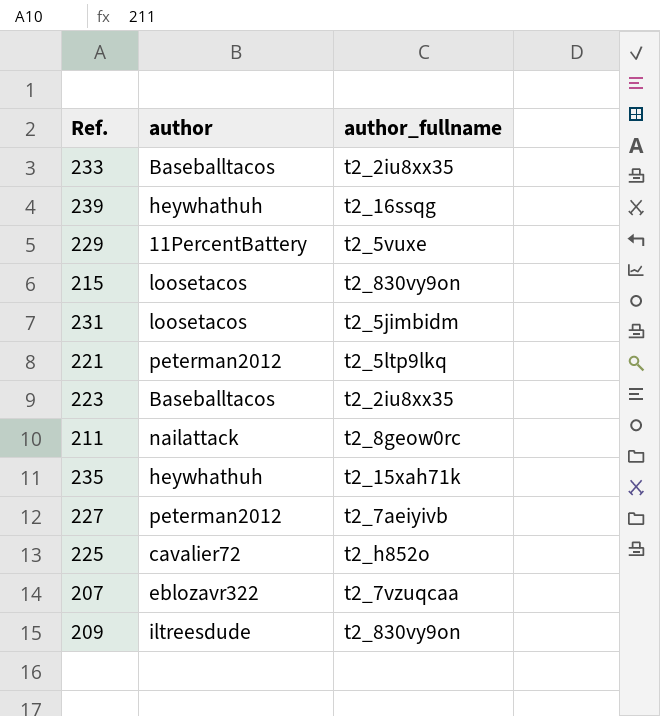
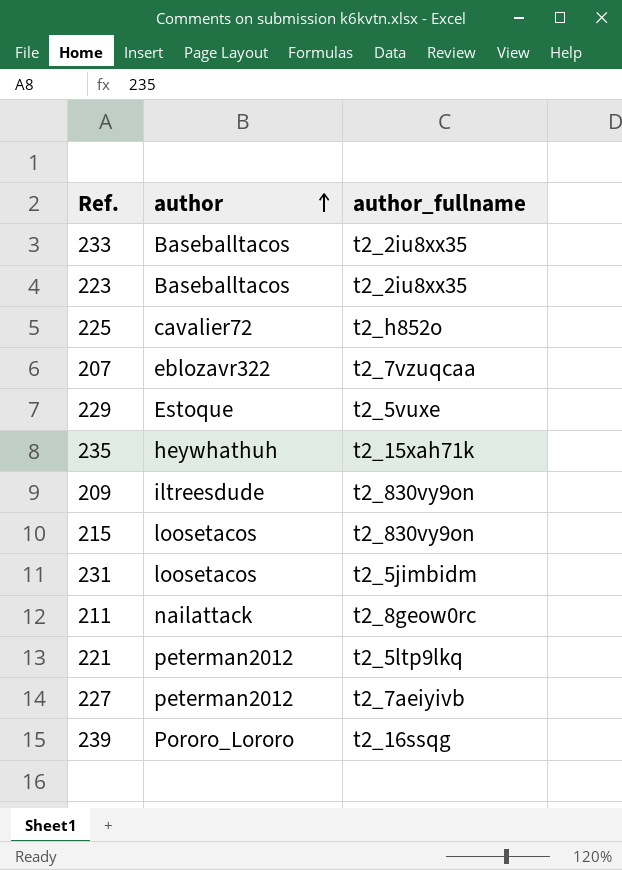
row order: none -> author ascending
229 | author: 11PercentBattery -> Estoque
239 | author: heywhathuh -> Pororo_Lororo

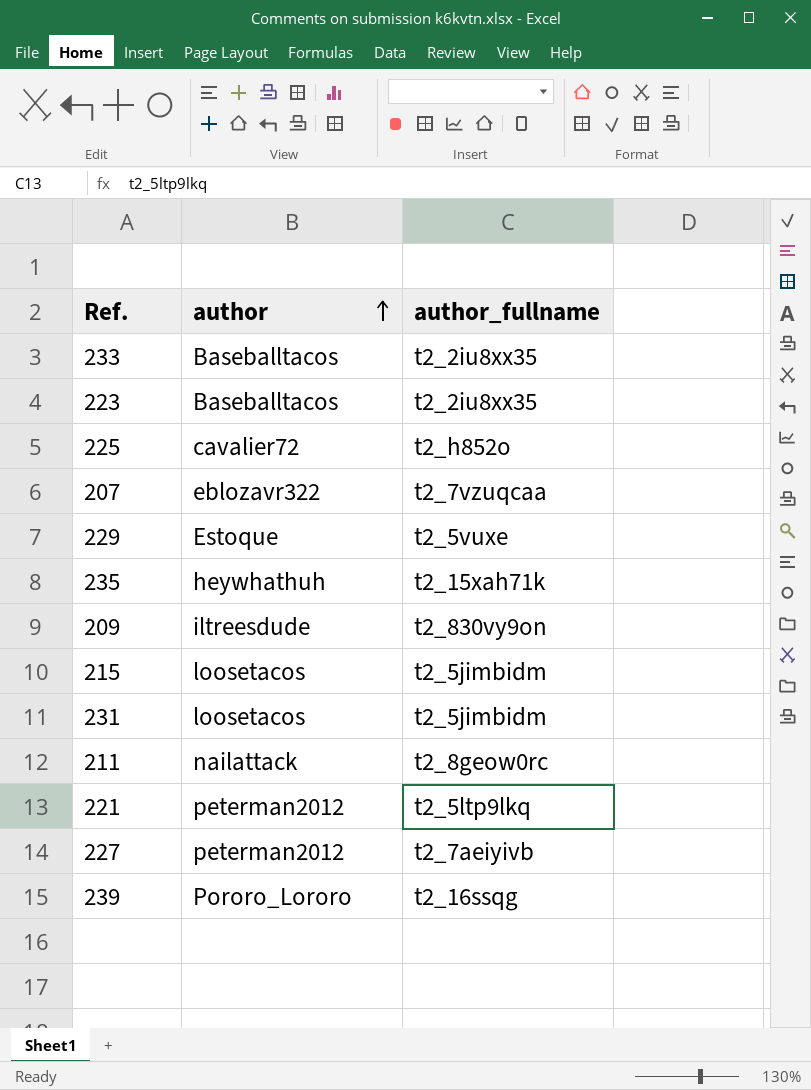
215 | author_fullname: t2_830vy9on -> t2_5jimbidm

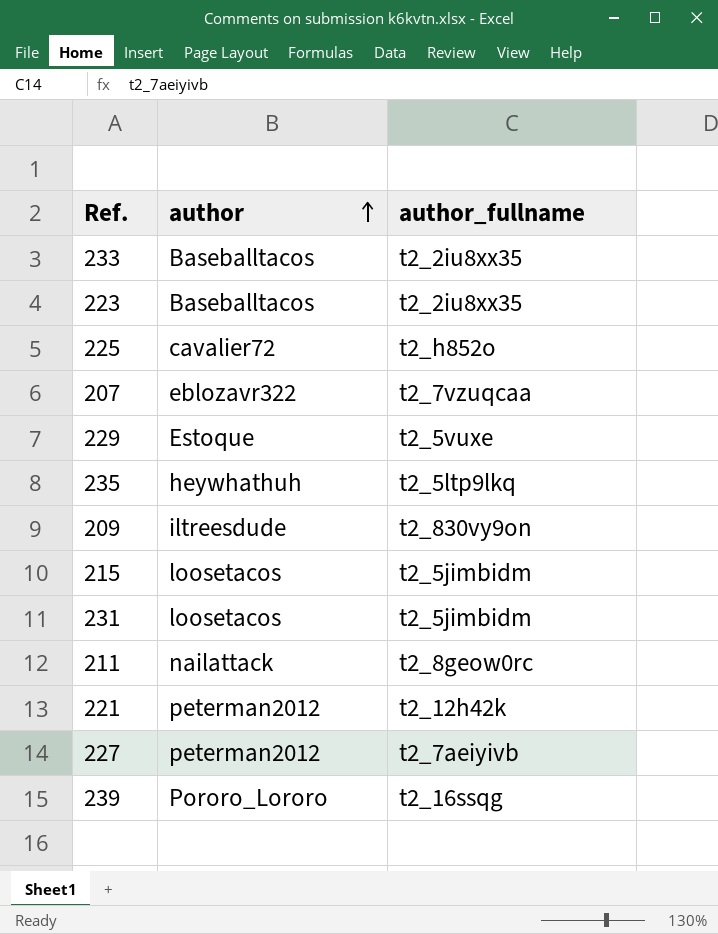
235 | author_fullname: t2_15xah71k -> t2_5ltp9lkq
221 | author_fullname: t2_5ltp9lkq -> t2_12h42k

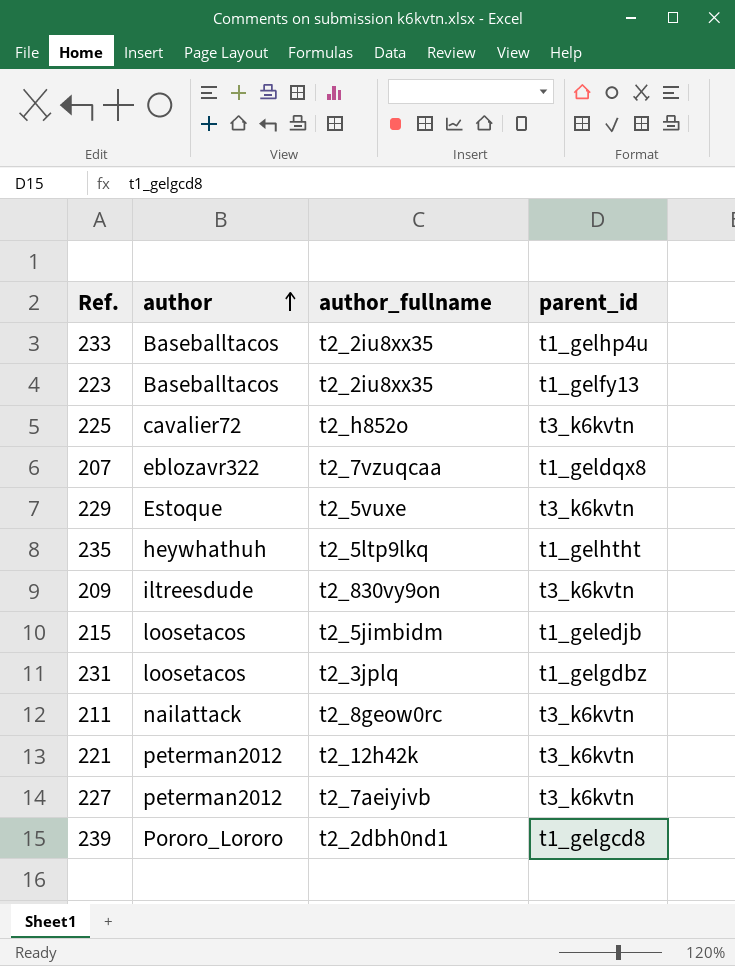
column parent_id | position: none -> 4
231 | author_fullname: t2_5jimbidm -> t2_3jplq
239 | author_fullname: t2_16ssqg -> t2_2dbh0nd1

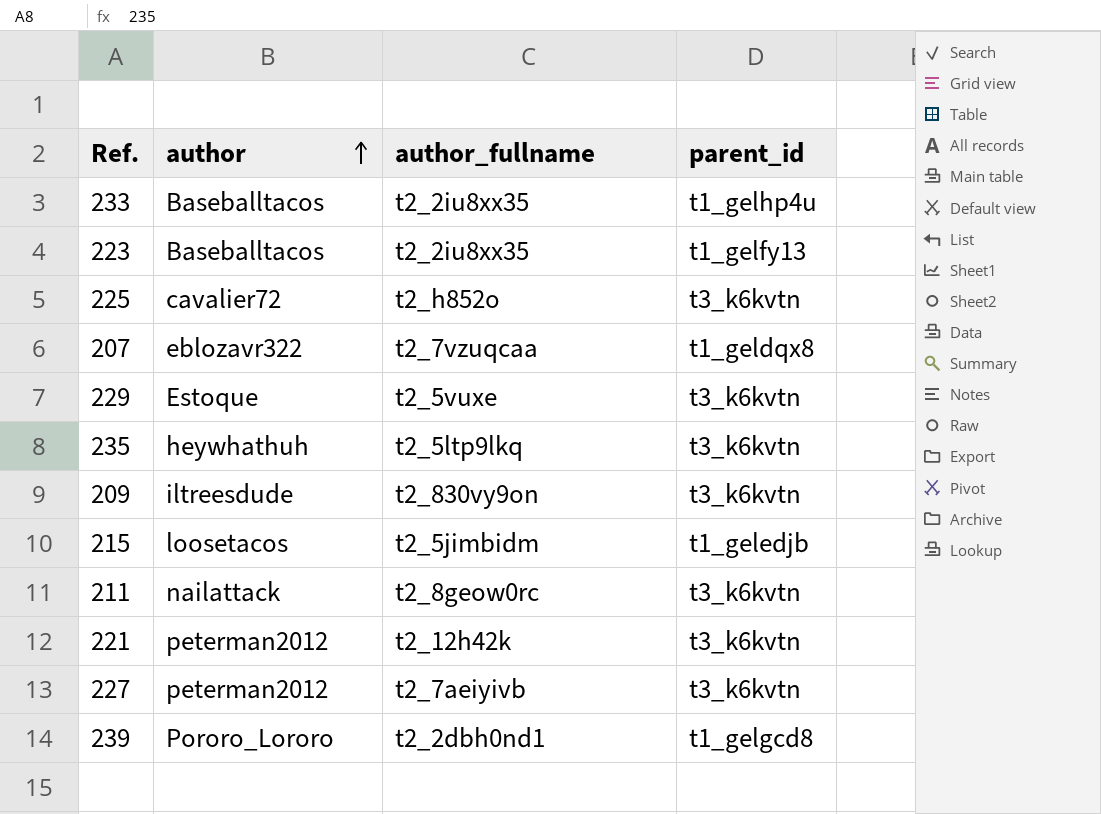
row 231: loosetacos | t2_3jplq | t1_gelgdbz -> none
235 | parent_id: t1_gelhtht -> t3_k6kvtn

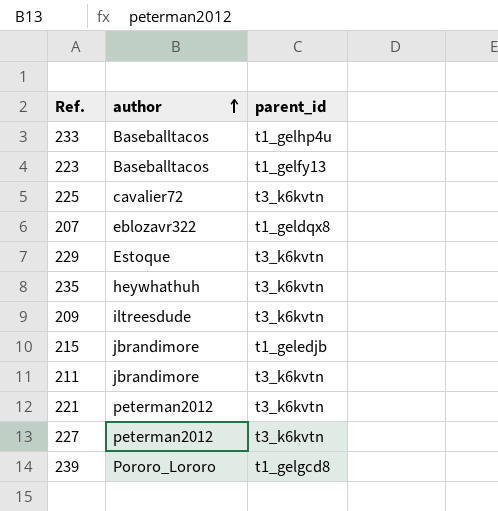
column author_fullname | position: 3 -> none
215 | author: loosetacos -> jbrandimore
211 | author: nailattack -> jbrandimore

